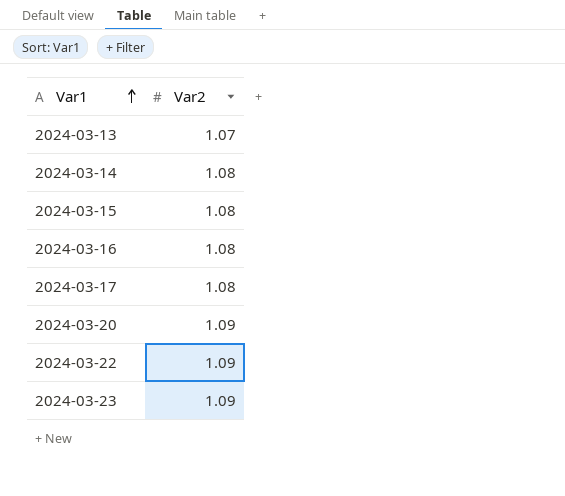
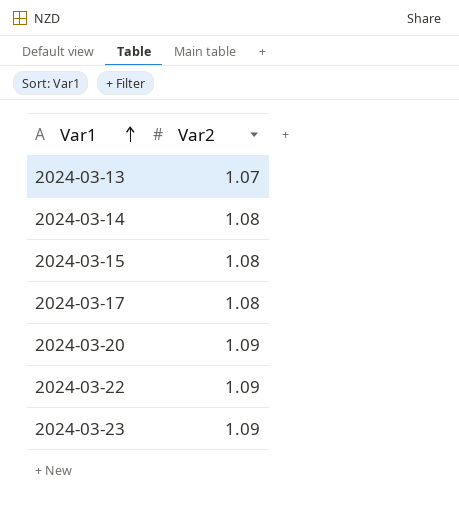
row 2024-03-16: 1.08 -> none

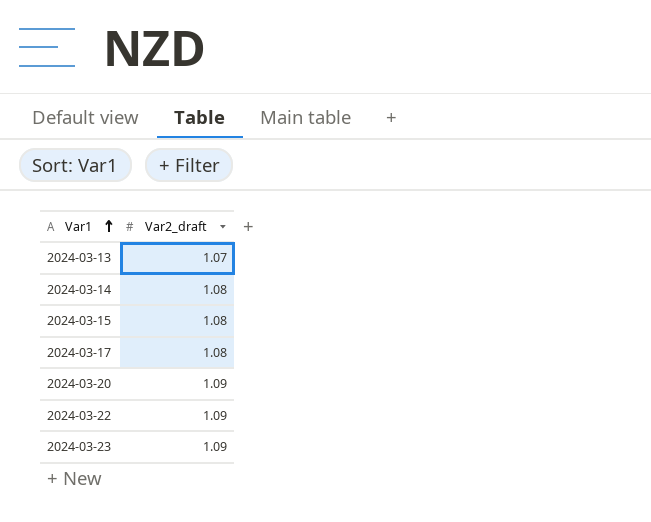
column name: Var2 -> Var2_draft

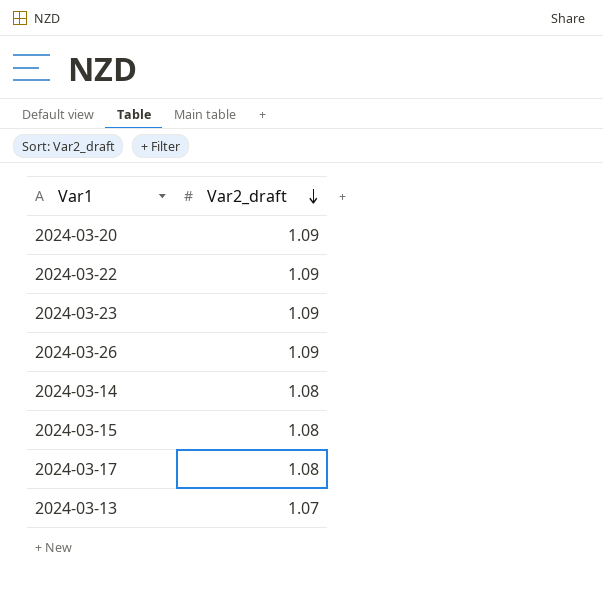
row order: Var1 ascending -> Var2_draft descending
row 2024-03-26: none -> 1.09

